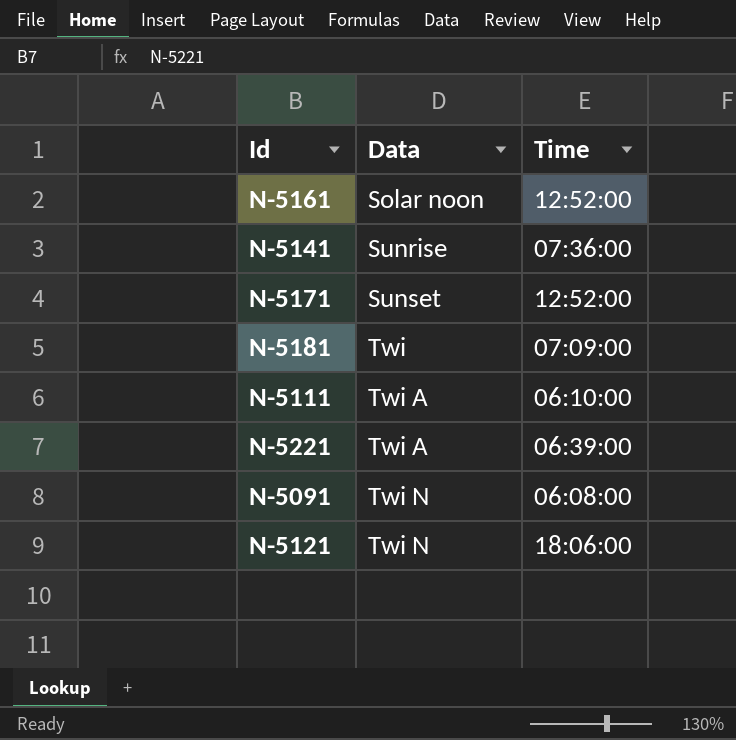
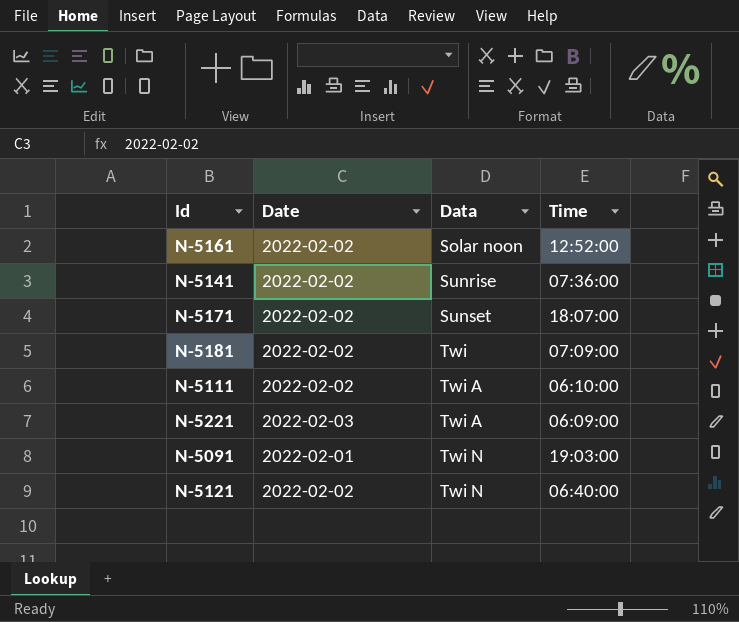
column Date | position: none -> 2
N-5171 | Time: 12:52:00 -> 18:07:00
N-5221 | Time: 06:39:00 -> 06:09:00
N-5091 | Time: 06:08:00 -> 19:03:00
N-5121 | Time: 18:06:00 -> 06:40:00

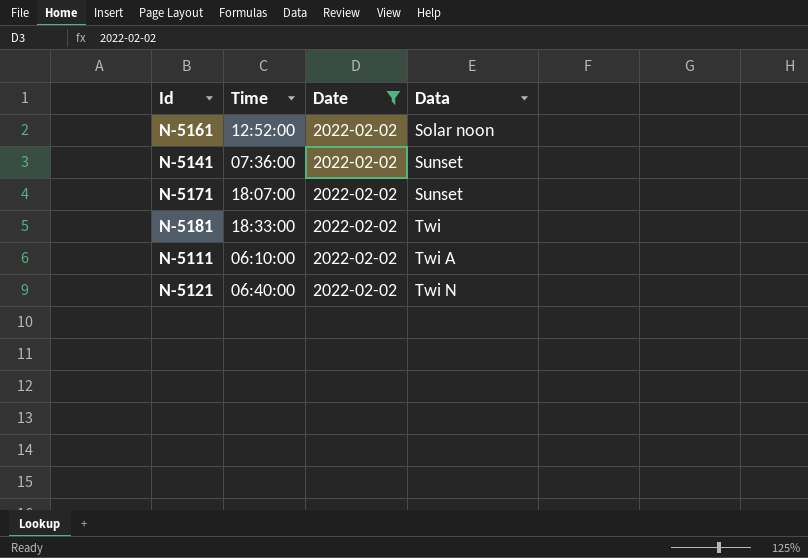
filter: none -> Date = 2022-02-02
column Time | position: 4 -> 2
N-5141 | Data: Sunrise -> Sunset
N-5181 | Time: 07:09:00 -> 18:33:00

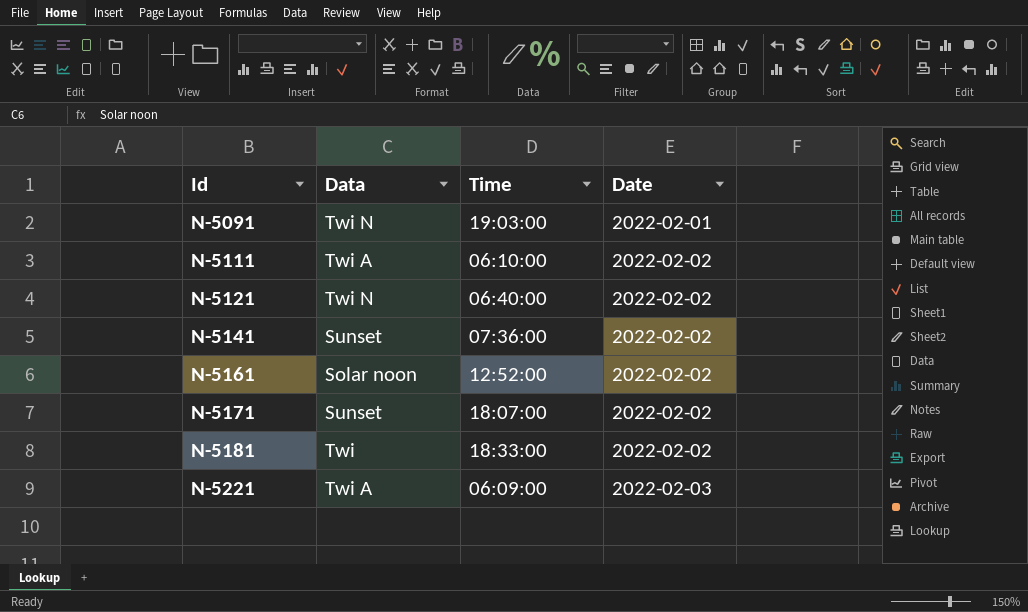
filter: Date = 2022-02-02 -> none
row order: Data ascending -> Id ascending
column Data | position: 4 -> 2

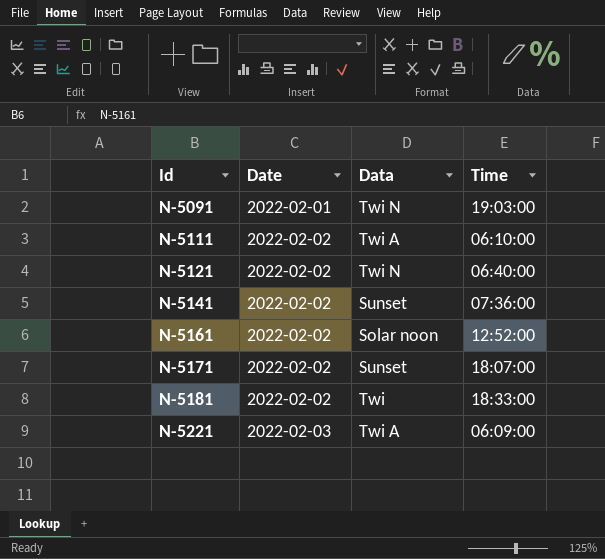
column Date | position: 4 -> 2

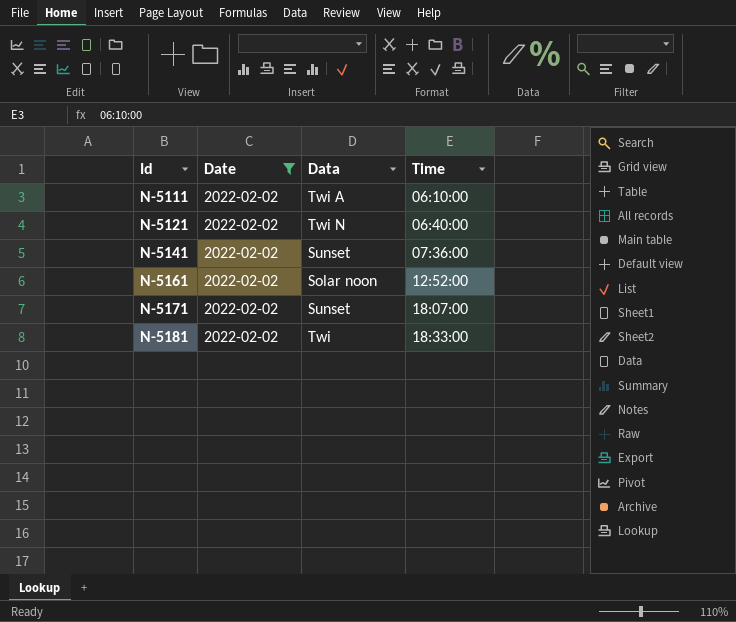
filter: none -> Date = 2022-02-02

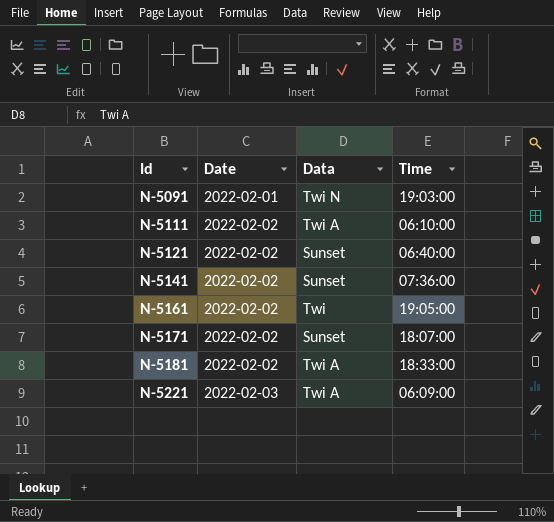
filter: Date = 2022-02-02 -> none
N-5121 | Data: Twi N -> Sunset
N-5161 | Data: Solar noon -> Twi
N-5161 | Time: 12:52:00 -> 19:05:00
N-5181 | Data: Twi -> Twi A

